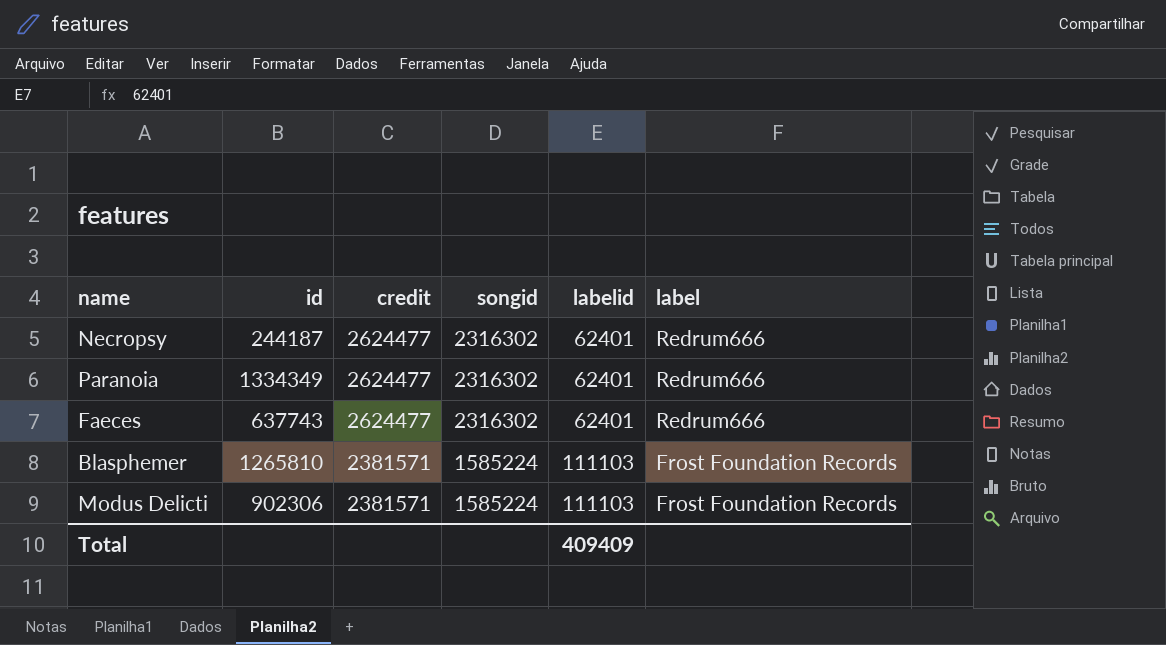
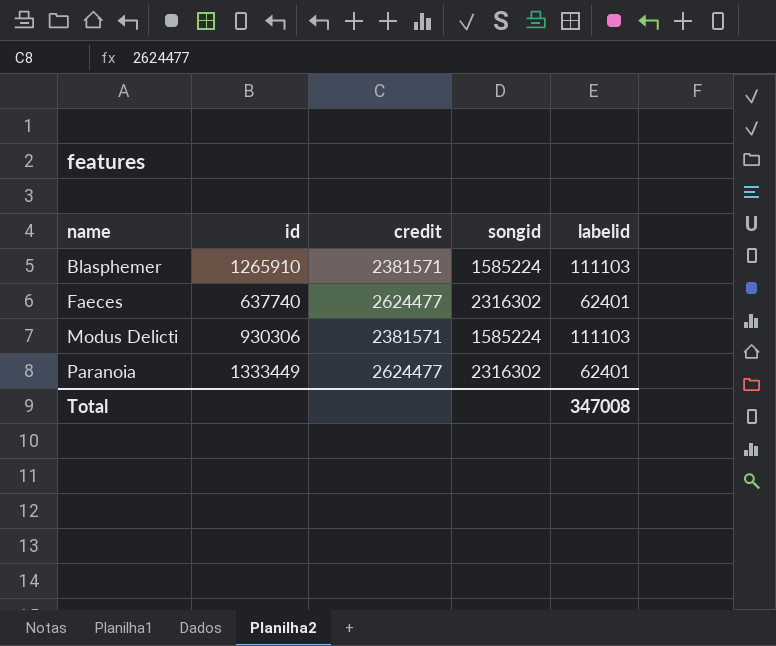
row order: credit descending -> name ascending
column label | position: 6 -> none
row Necropsy: 244187 | 2624477 | 2316302 | 62401 | Redrum666 -> none
Blasphemer | id: 1265810 -> 1265910
Faeces | id: 637743 -> 637740
Modus Delicti | id: 902306 -> 930306
Paranoia | id: 1334349 -> 1333449
Total | labelid: 409409 -> 347008

